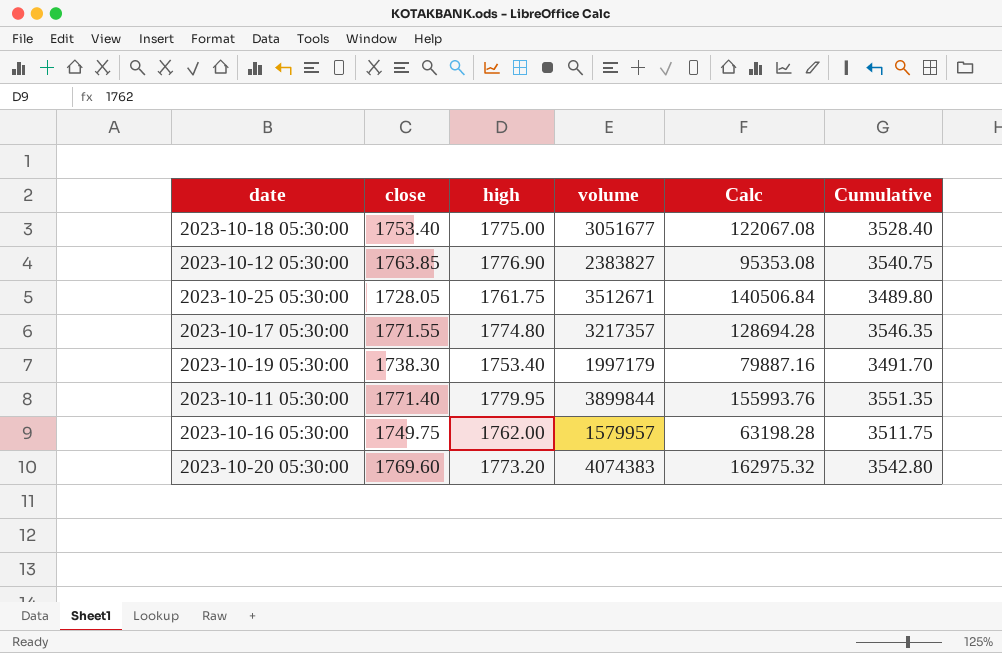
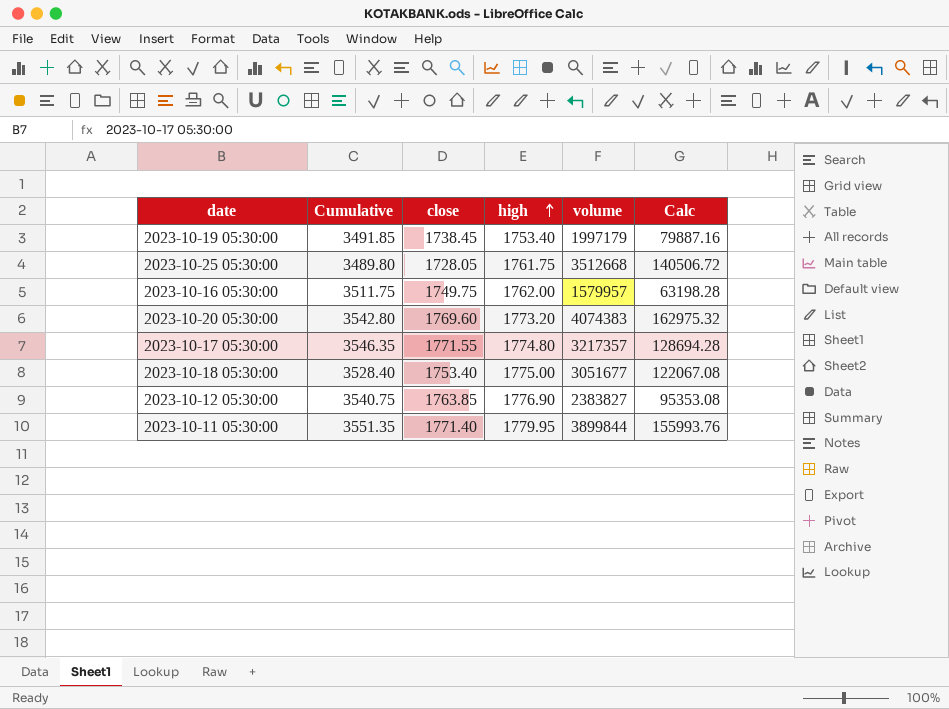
row order: none -> high ascending
column Cumulative | position: 6 -> 2
2023-10-19 05:30:00 | Cumulative: 3491.70 -> 3491.85
2023-10-19 05:30:00 | close: 1738.30 -> 1738.45
2023-10-25 05:30:00 | volume: 3512671 -> 3512668
2023-10-25 05:30:00 | Calc: 140506.84 -> 140506.72

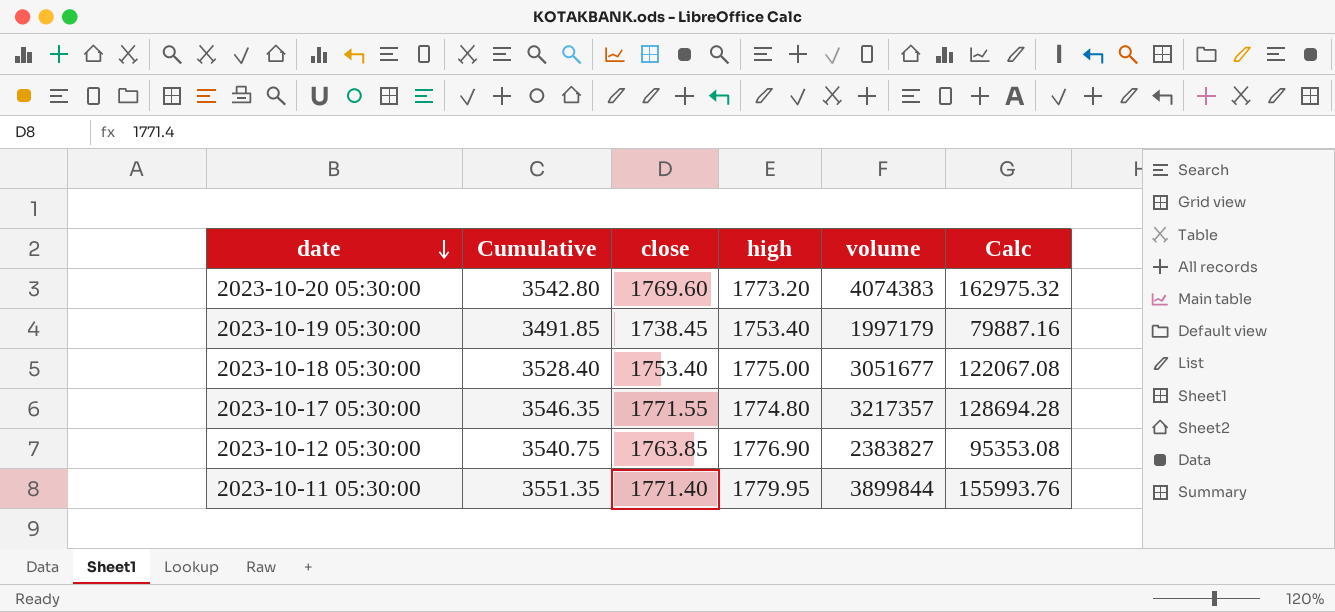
row order: high ascending -> date descending
row 2023-10-25 05:30:00: 3489.80 | 1728.05 | 1761.75 | 3512668 | 140506.72 -> none
row 2023-10-16 05:30:00: 3511.75 | 1749.75 | 1762.00 | 1579957 | 63198.28 -> none

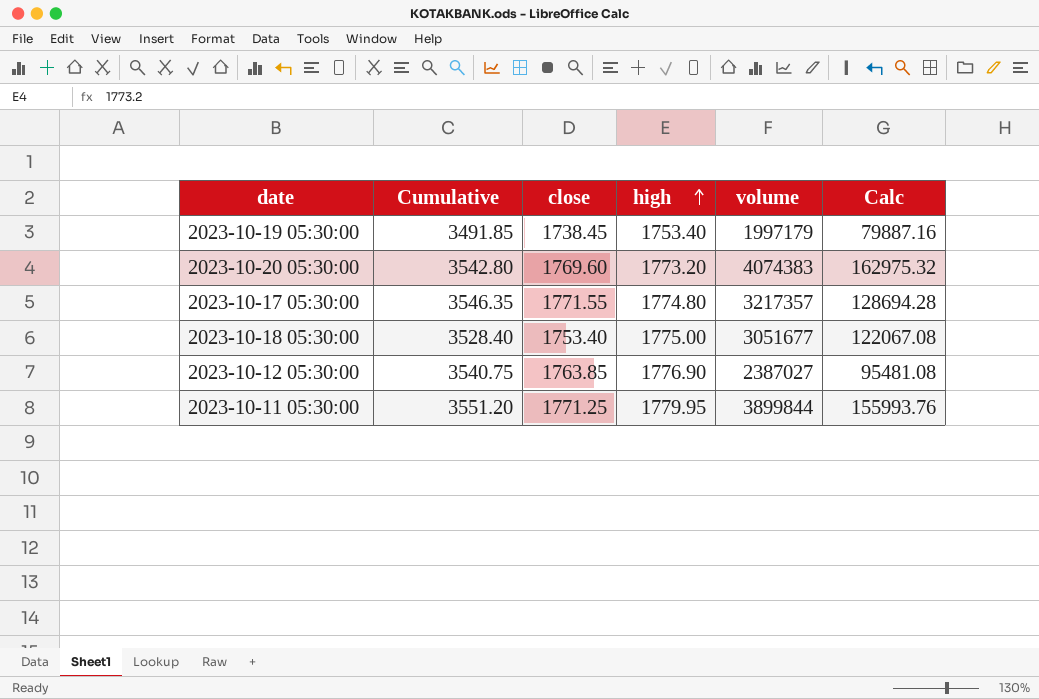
row order: date descending -> high ascending
2023-10-12 05:30:00 | volume: 2383827 -> 2387027
2023-10-12 05:30:00 | Calc: 95353.08 -> 95481.08
2023-10-11 05:30:00 | Cumulative: 3551.35 -> 3551.20
2023-10-11 05:30:00 | close: 1771.40 -> 1771.25

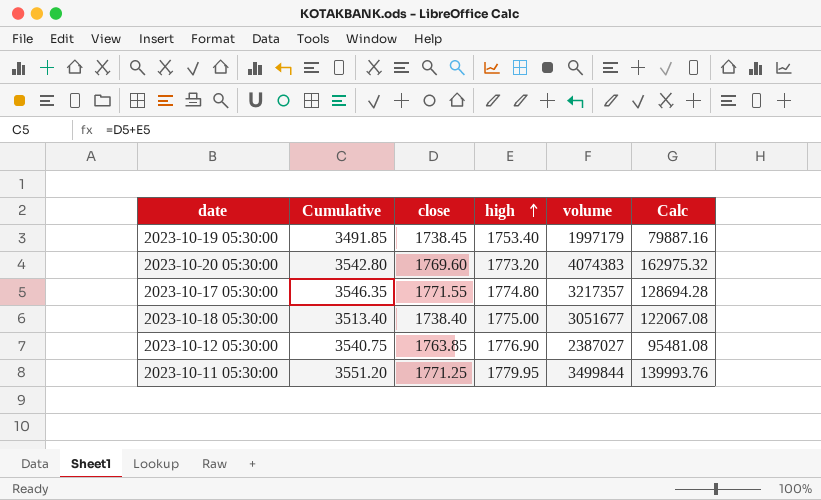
2023-10-18 05:30:00 | Cumulative: 3528.40 -> 3513.40
2023-10-18 05:30:00 | close: 1753.40 -> 1738.40
2023-10-11 05:30:00 | volume: 3899844 -> 3499844
2023-10-11 05:30:00 | Calc: 155993.76 -> 139993.76

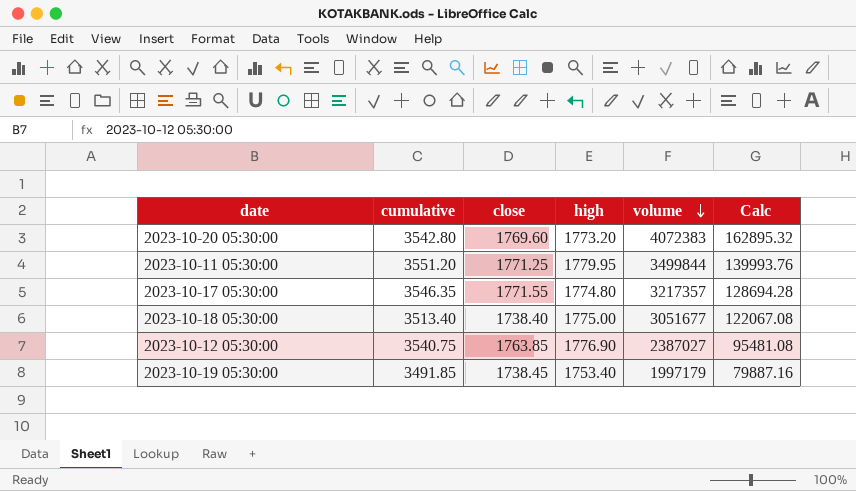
row order: high ascending -> volume descending
column name: Cumulative -> cumulative
2023-10-20 05:30:00 | volume: 4074383 -> 4072383
2023-10-20 05:30:00 | Calc: 162975.32 -> 162895.32

